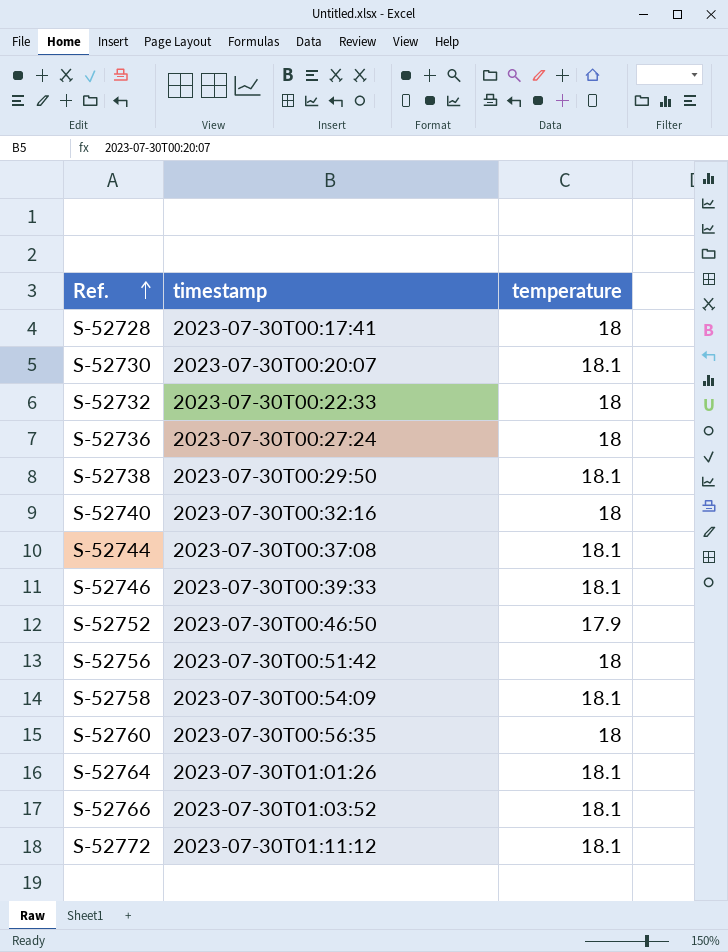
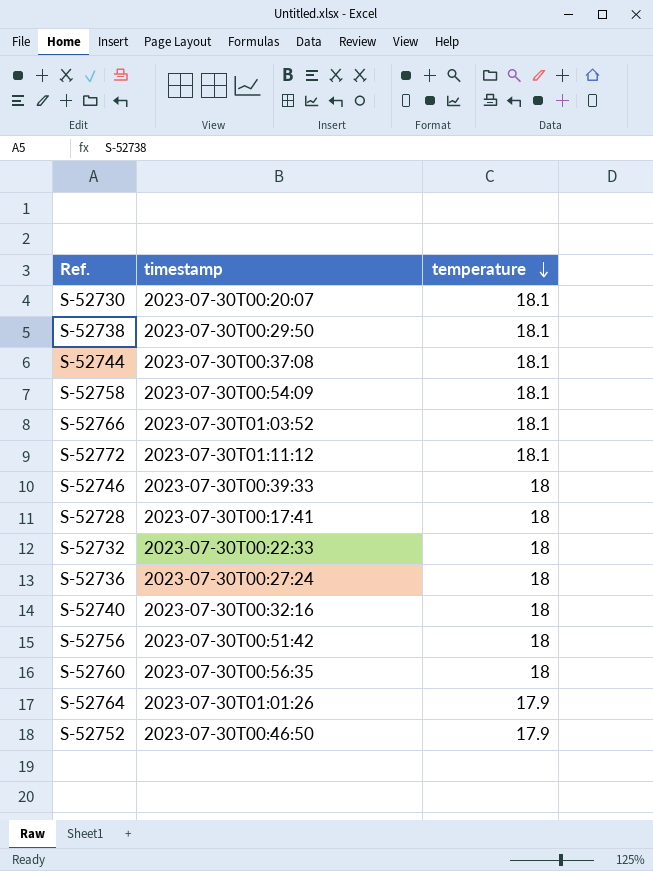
row order: Ref. ascending -> temperature descending
S-52746 | temperature: 18.1 -> 18
S-52764 | temperature: 18.1 -> 17.9

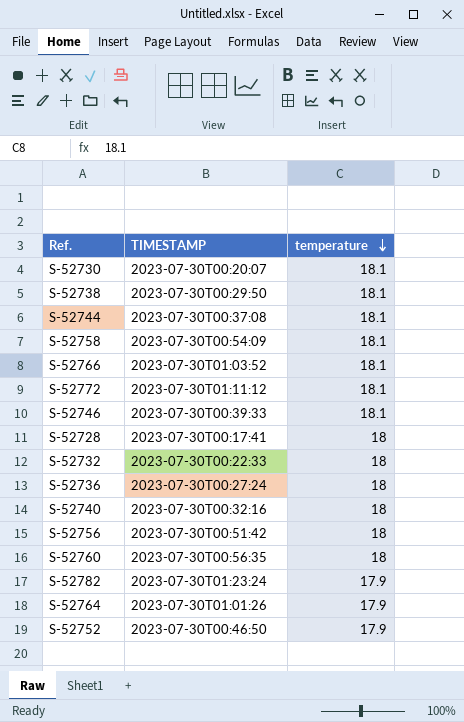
column name: timestamp -> TIMESTAMP
S-52746 | temperature: 18 -> 18.1
row S-52782: none -> 2023-07-30T01:23:24 | 17.9

